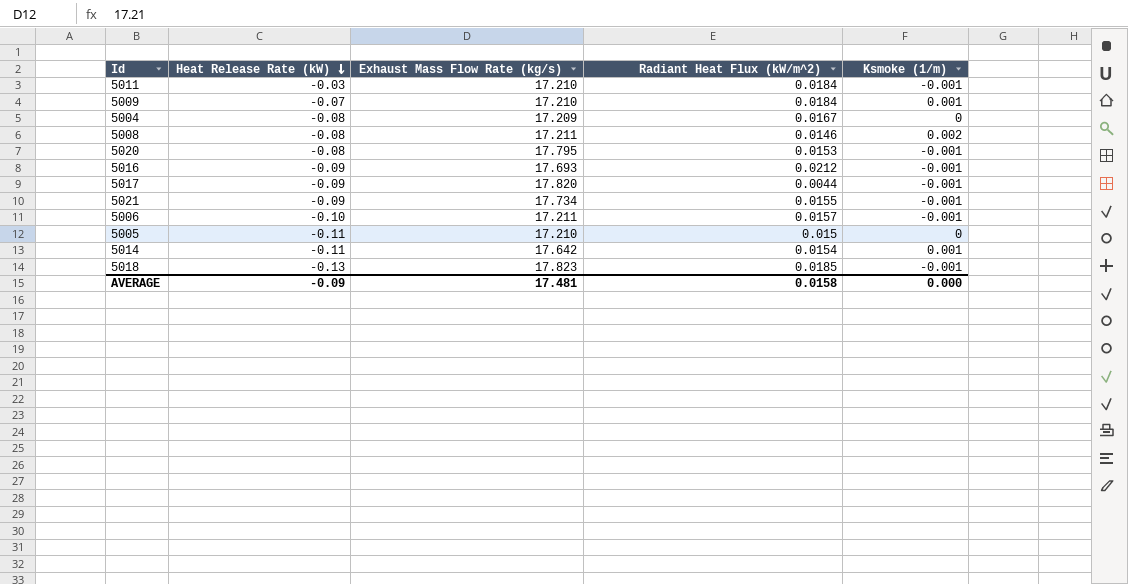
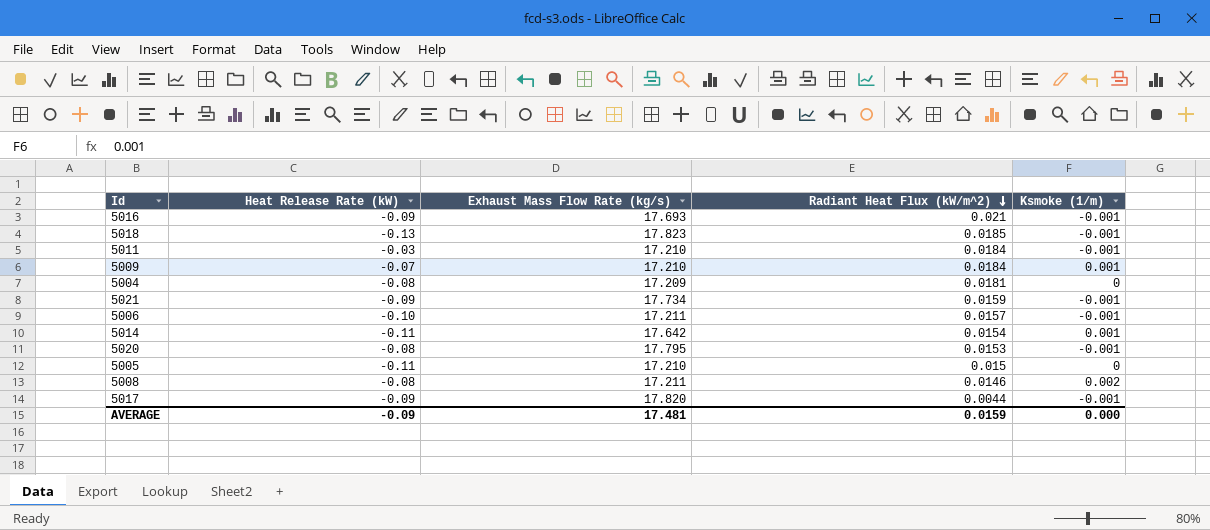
row order: Heat Release Rate (kW) descending -> Radiant Heat Flux (kW/m^2) descending
5016 | Radiant Heat Flux (kW/m^2): 0.0212 -> 0.021
5004 | Radiant Heat Flux (kW/m^2): 0.0167 -> 0.0181
5021 | Radiant Heat Flux (kW/m^2): 0.0155 -> 0.0159
AVERAGE | Radiant Heat Flux (kW/m^2): 0.0158 -> 0.0159

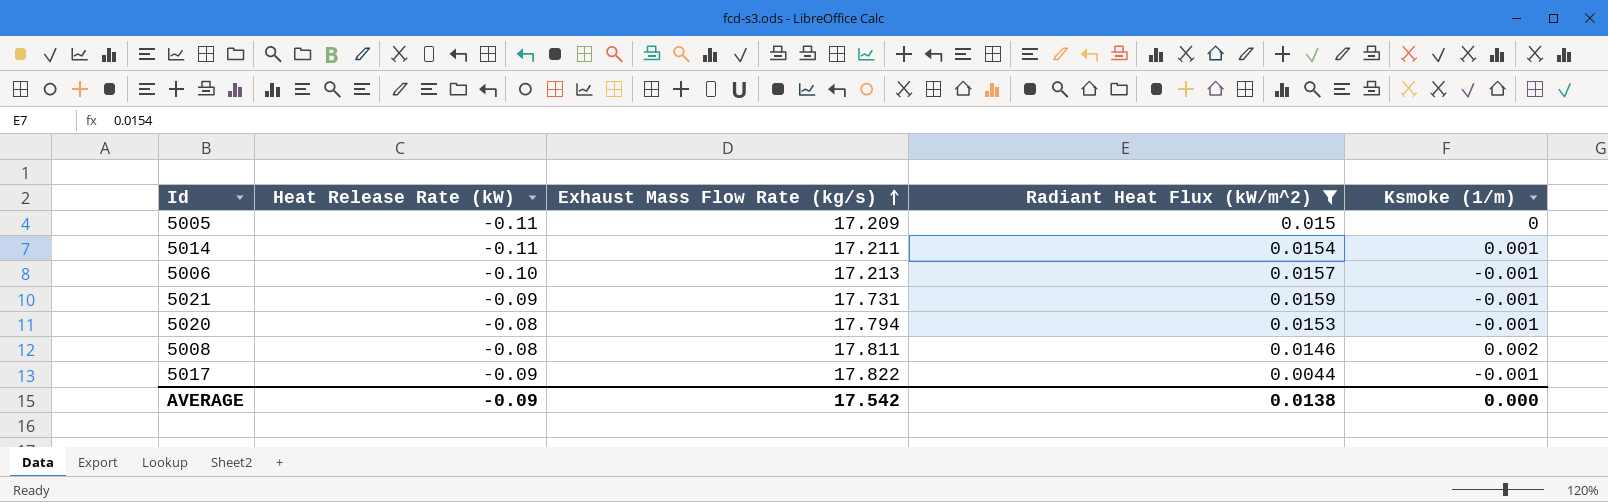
filter: none -> Radiant Heat Flux (kW/m^2) <= 0.0159
row order: Radiant Heat Flux (kW/m^2) descending -> Exhaust Mass Flow Rate (kg/s) ascending
5005 | Exhaust Mass Flow Rate (kg/s): 17.210 -> 17.209
5014 | Exhaust Mass Flow Rate (kg/s): 17.642 -> 17.211
5006 | Exhaust Mass Flow Rate (kg/s): 17.211 -> 17.213
5021 | Exhaust Mass Flow Rate (kg/s): 17.734 -> 17.731
5020 | Exhaust Mass Flow Rate (kg/s): 17.795 -> 17.794
5008 | Exhaust Mass Flow Rate (kg/s): 17.211 -> 17.811
5017 | Exhaust Mass Flow Rate (kg/s): 17.820 -> 17.822
AVERAGE | Exhaust Mass Flow Rate (kg/s): 17.481 -> 17.542
AVERAGE | Radiant Heat Flux (kW/m^2): 0.0159 -> 0.0138

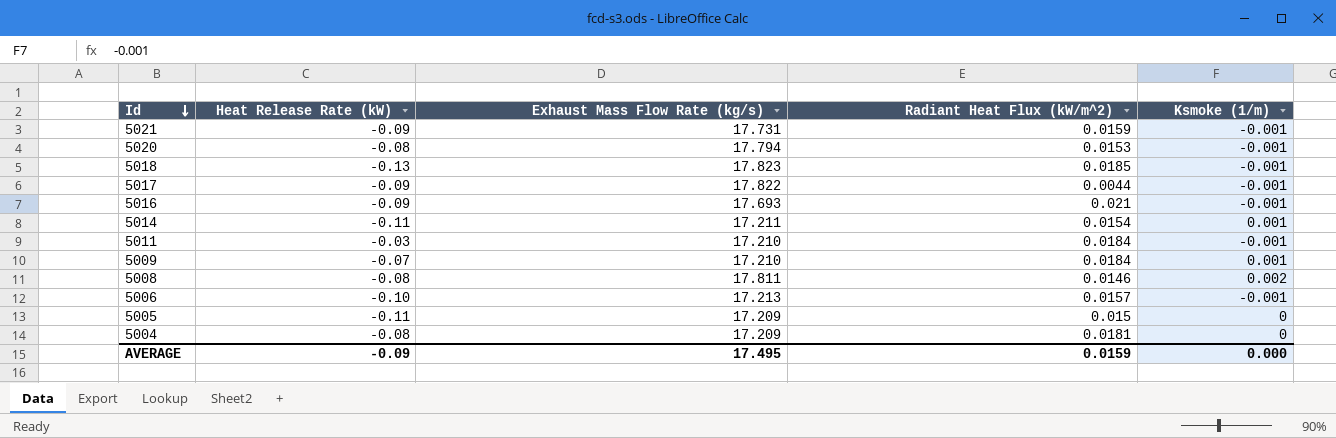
filter: Radiant Heat Flux (kW/m^2) <= 0.0159 -> none
row order: Exhaust Mass Flow Rate (kg/s) ascending -> Id descending
AVERAGE | Exhaust Mass Flow Rate (kg/s): 17.542 -> 17.495
AVERAGE | Radiant Heat Flux (kW/m^2): 0.0138 -> 0.0159

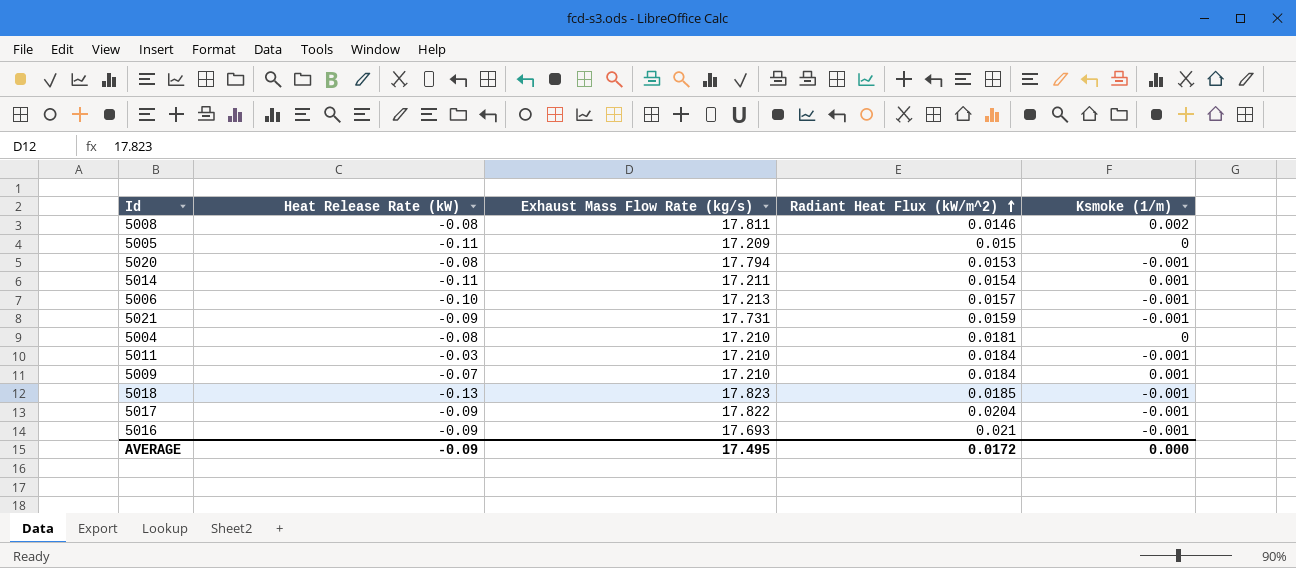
row order: Id descending -> Radiant Heat Flux (kW/m^2) ascending
5004 | Exhaust Mass Flow Rate (kg/s): 17.209 -> 17.210
5017 | Radiant Heat Flux (kW/m^2): 0.0044 -> 0.0204
AVERAGE | Radiant Heat Flux (kW/m^2): 0.0159 -> 0.0172

